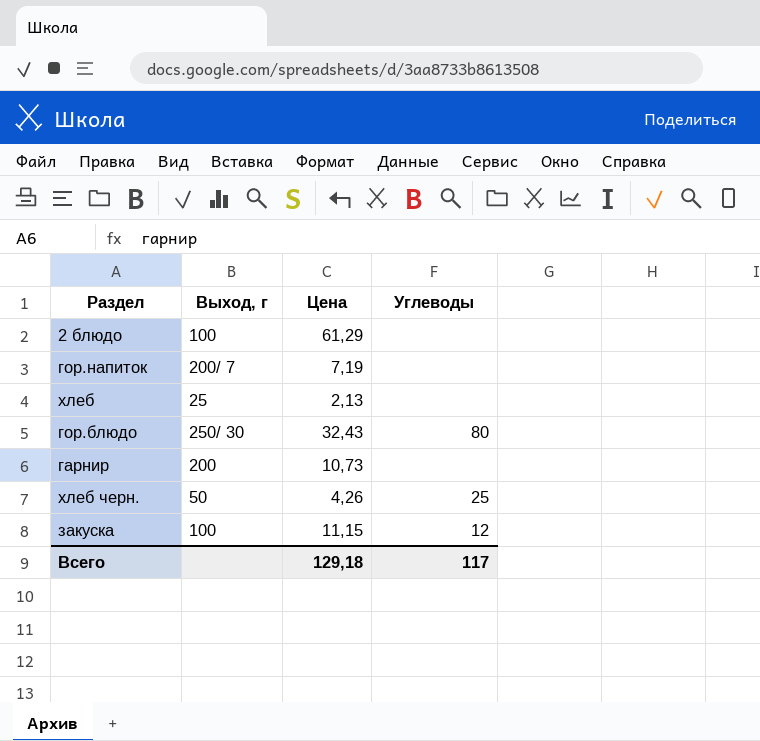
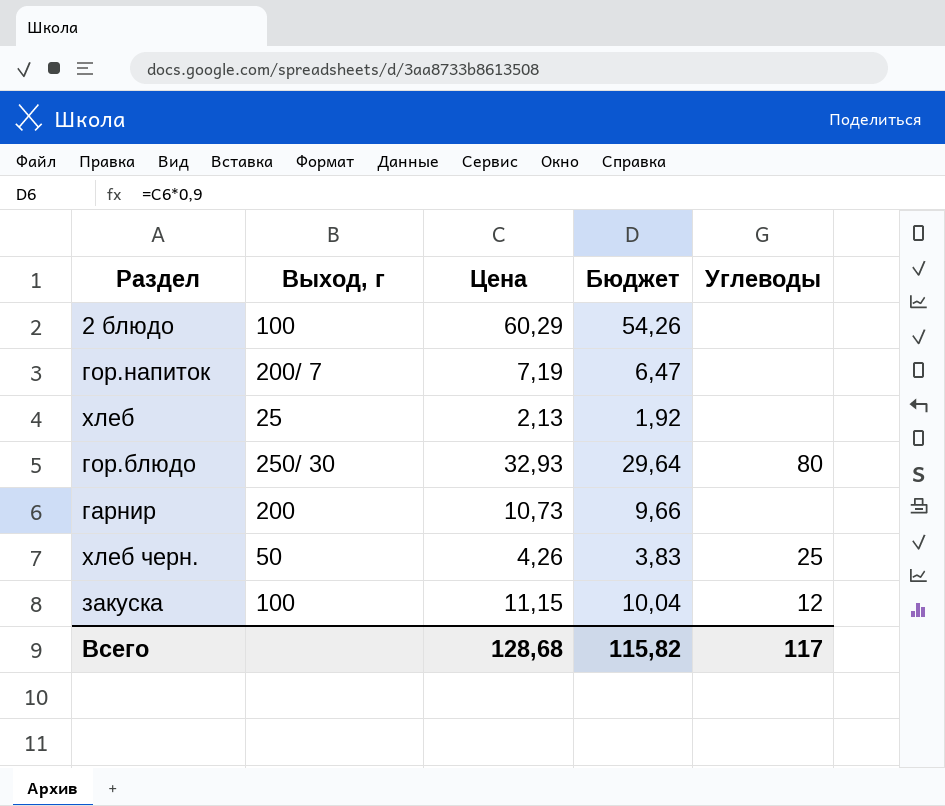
column Бюджет | formula: none -> [Цена] * 0,9
2 блюдо | Цена: 61,29 -> 60,29
гор.блюдо | Цена: 32,43 -> 32,93
Всего | Цена: 129,18 -> 128,68

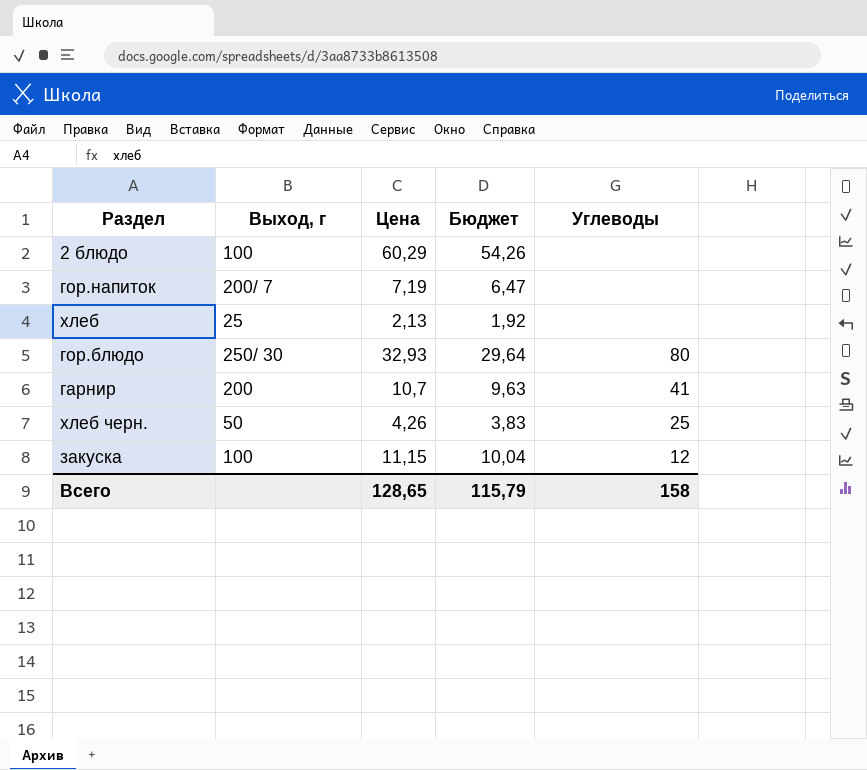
гарнир | Цена: 10,73 -> 10,7
гарнир | Бюджет: 9,66 -> 9,63
гарнир | Углеводы: none -> 41
Всего | Цена: 128,68 -> 128,65
Всего | Бюджет: 115,82 -> 115,79
Всего | Углеводы: 117 -> 158

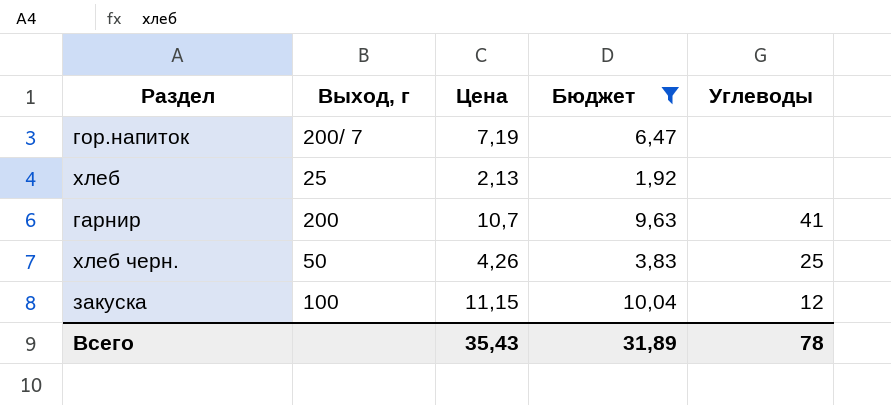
filter: none -> Бюджет <= 10,04
Всего | Цена: 128,65 -> 35,43
Всего | Бюджет: 115,79 -> 31,89
Всего | Углеводы: 158 -> 78

